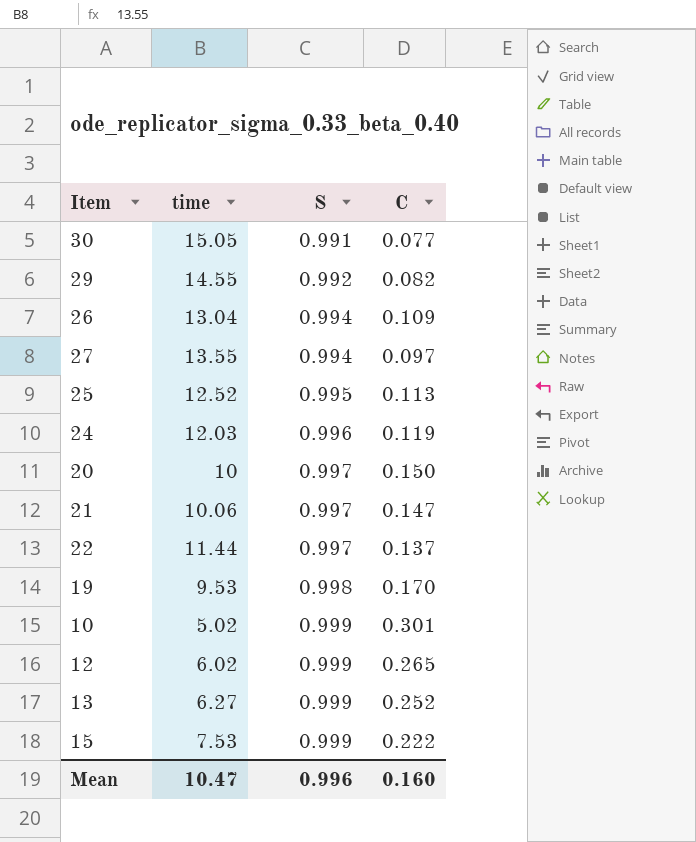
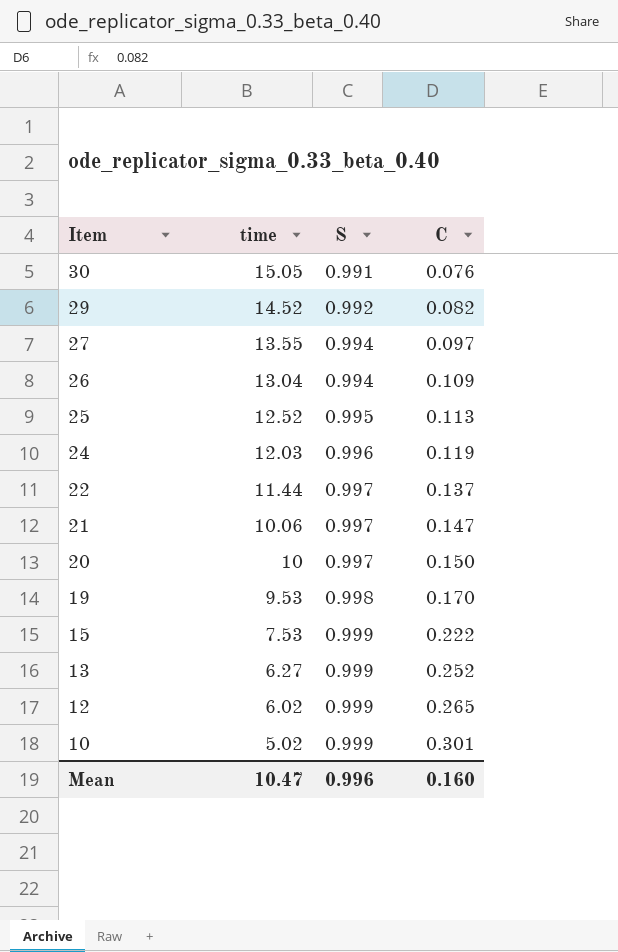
row order: S ascending -> Item descending
30 | C: 0.077 -> 0.076
29 | time: 14.55 -> 14.52

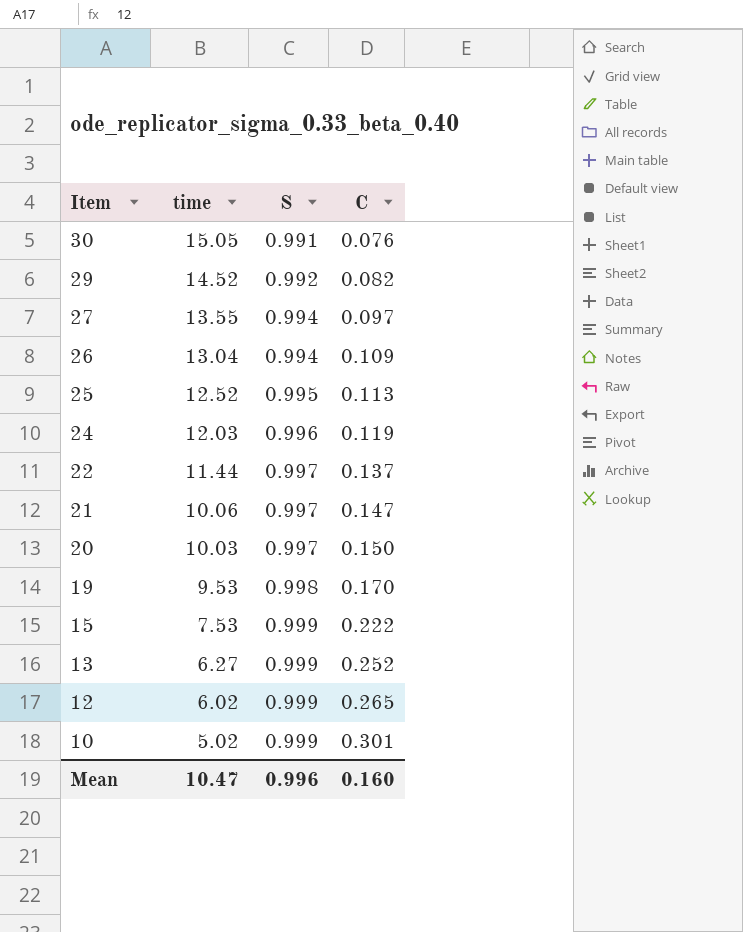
20 | time: 10 -> 10.03

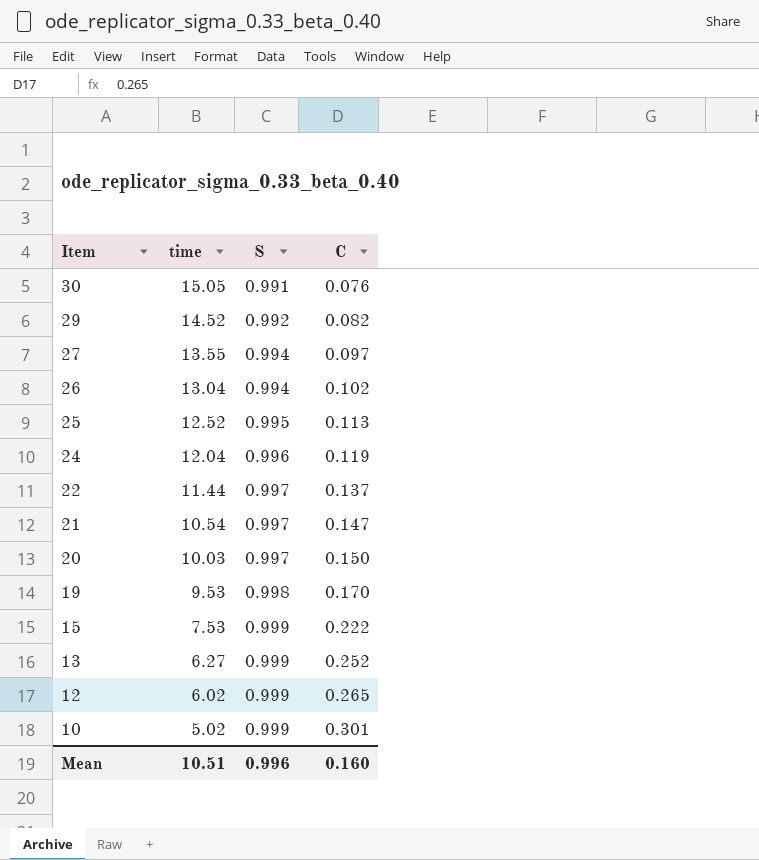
26 | C: 0.109 -> 0.102
24 | time: 12.03 -> 12.04
21 | time: 10.06 -> 10.54
Mean | time: 10.47 -> 10.51

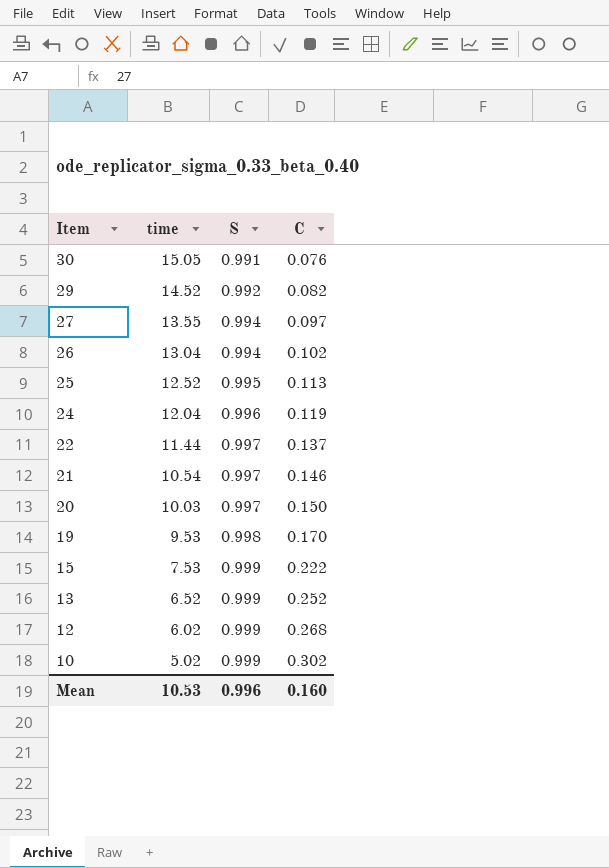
21 | C: 0.147 -> 0.146
13 | time: 6.27 -> 6.52
12 | C: 0.265 -> 0.268
10 | C: 0.301 -> 0.302
Mean | time: 10.51 -> 10.53

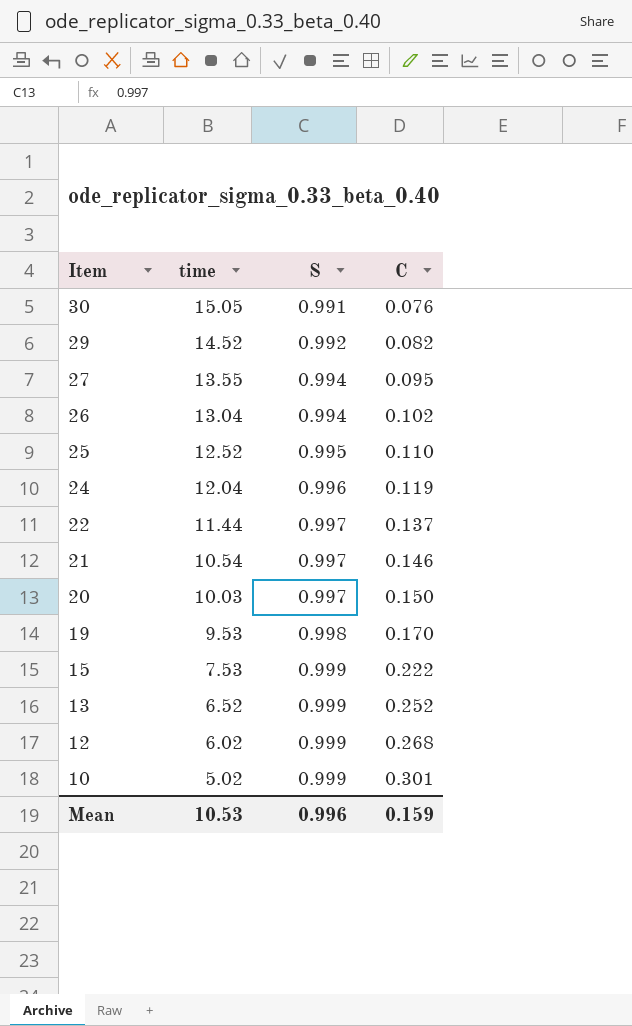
27 | C: 0.097 -> 0.095
25 | C: 0.113 -> 0.110
10 | C: 0.302 -> 0.301
Mean | C: 0.160 -> 0.159

